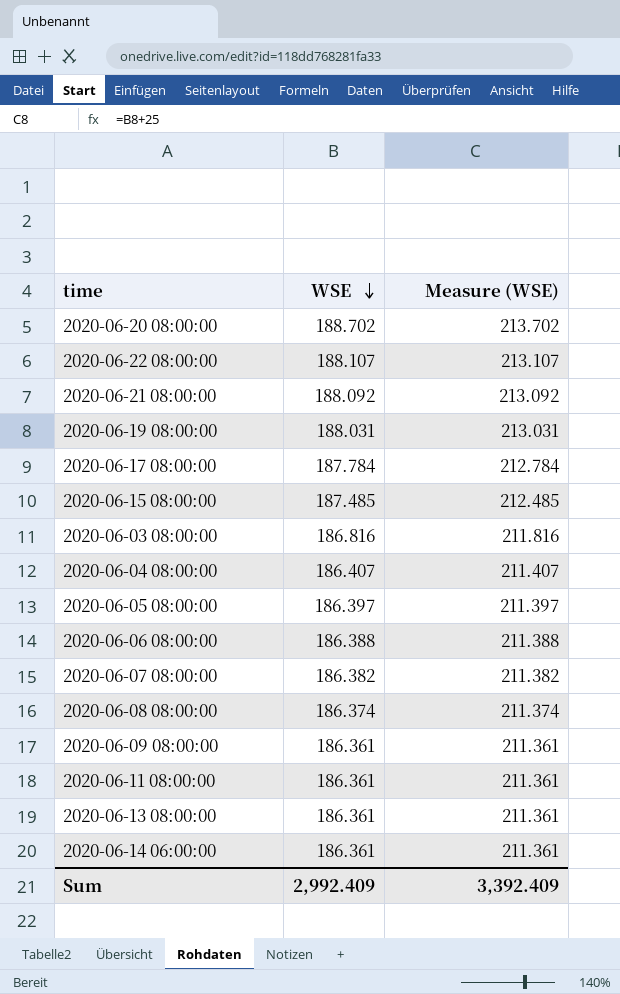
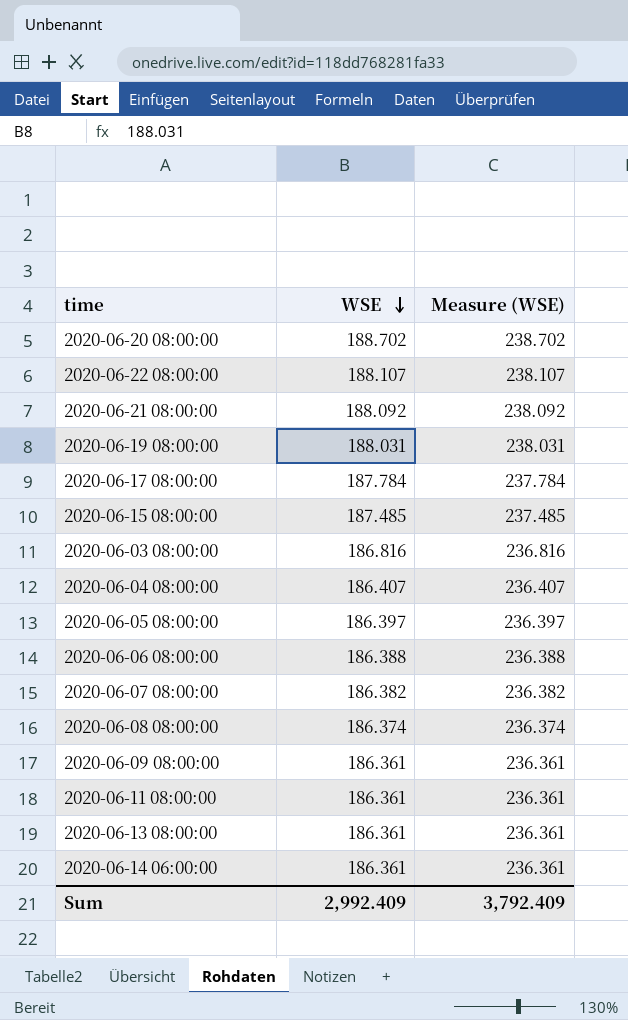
column Measure (WSE) | formula: [WSE] + 25 -> [WSE] + 50
Sum | Measure (WSE): 3,392.409 -> 3,792.409

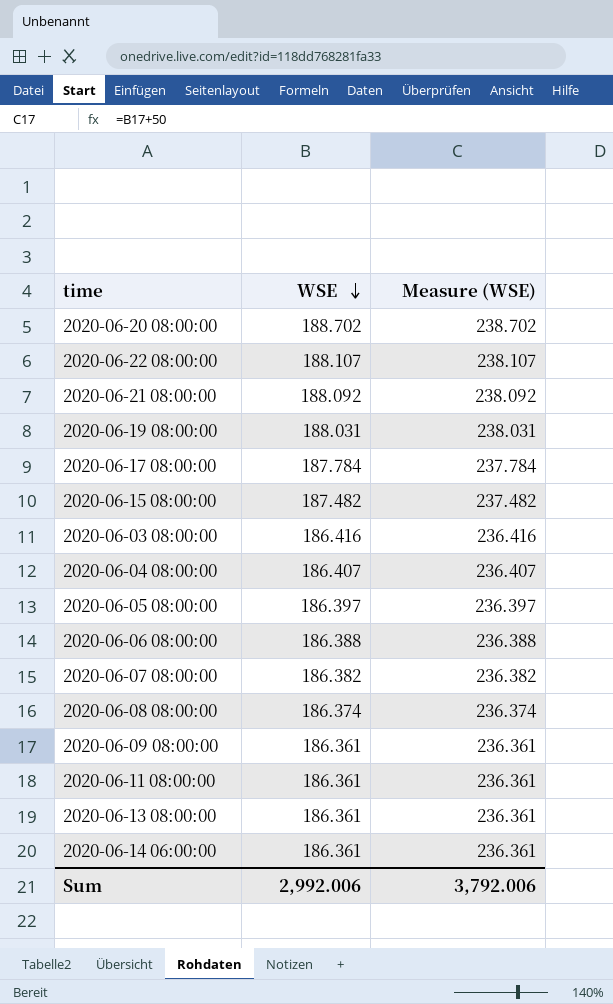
2020-06-15 08:00:00 | WSE: 187.485 -> 187.482
2020-06-15 08:00:00 | Measure (WSE): 237.485 -> 237.482
2020-06-03 08:00:00 | WSE: 186.816 -> 186.416
2020-06-03 08:00:00 | Measure (WSE): 236.816 -> 236.416
Sum | WSE: 2,992.409 -> 2,992.006
Sum | Measure (WSE): 3,792.409 -> 3,792.006

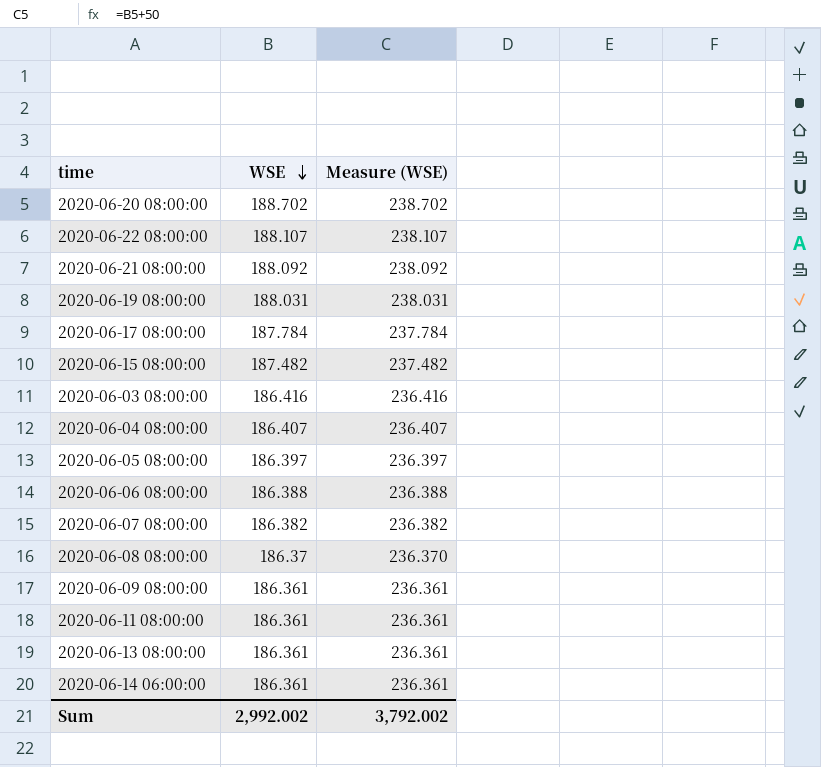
2020-06-08 08:00:00 | WSE: 186.374 -> 186.37
2020-06-08 08:00:00 | Measure (WSE): 236.374 -> 236.370
Sum | WSE: 2,992.006 -> 2,992.002
Sum | Measure (WSE): 3,792.006 -> 3,792.002

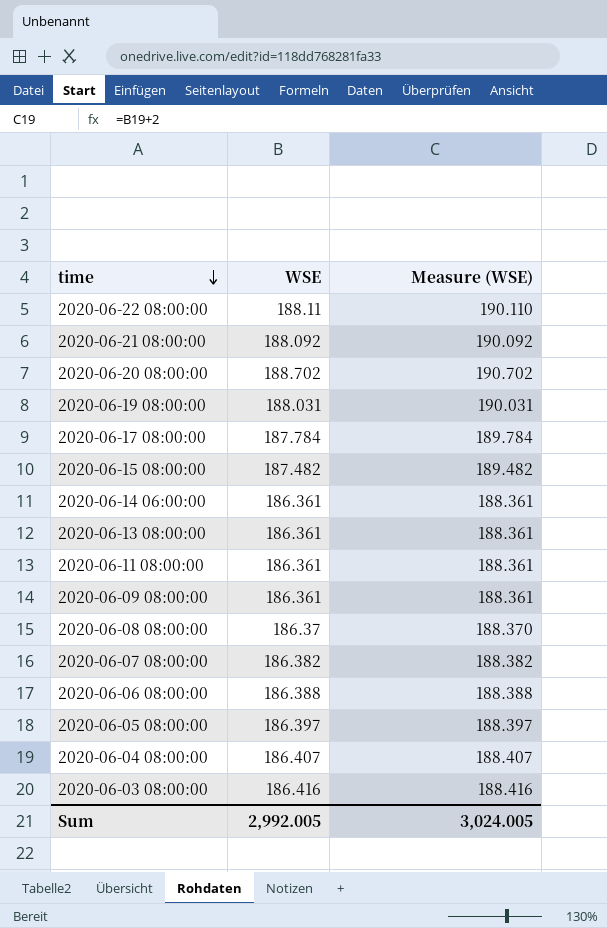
row order: WSE descending -> time descending
column Measure (WSE) | formula: [WSE] + 50 -> [WSE] + 2
2020-06-22 08:00:00 | WSE: 188.107 -> 188.11
Sum | WSE: 2,992.002 -> 2,992.005
Sum | Measure (WSE): 3,792.002 -> 3,024.005

